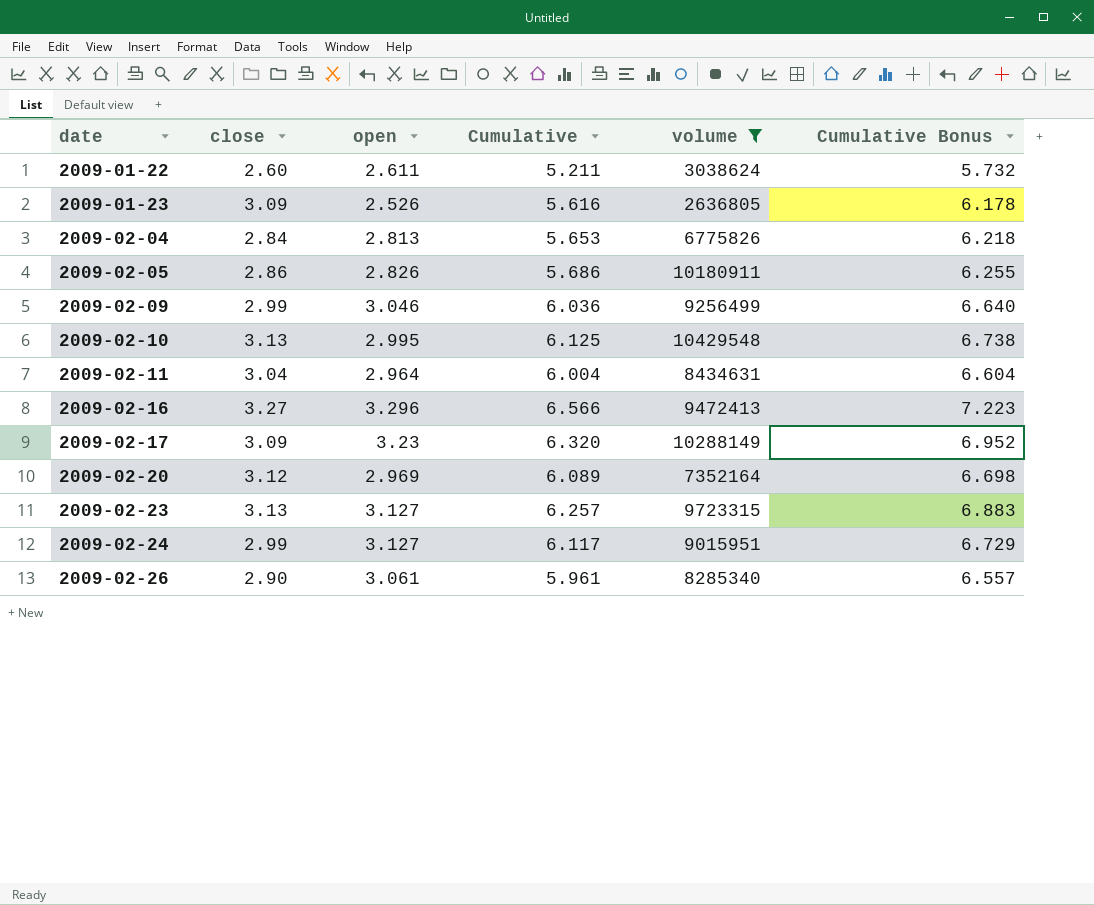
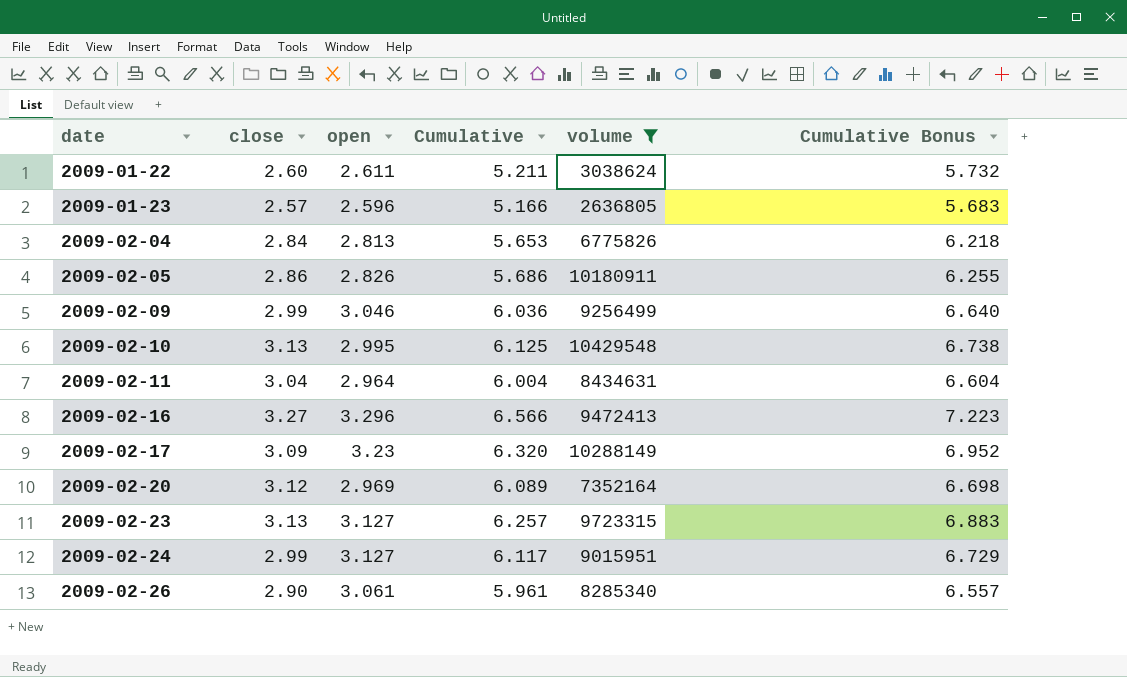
2009-01-23 | close: 3.09 -> 2.57
2009-01-23 | open: 2.526 -> 2.596
2009-01-23 | Cumulative: 5.616 -> 5.166
2009-01-23 | Cumulative Bonus: 6.178 -> 5.683

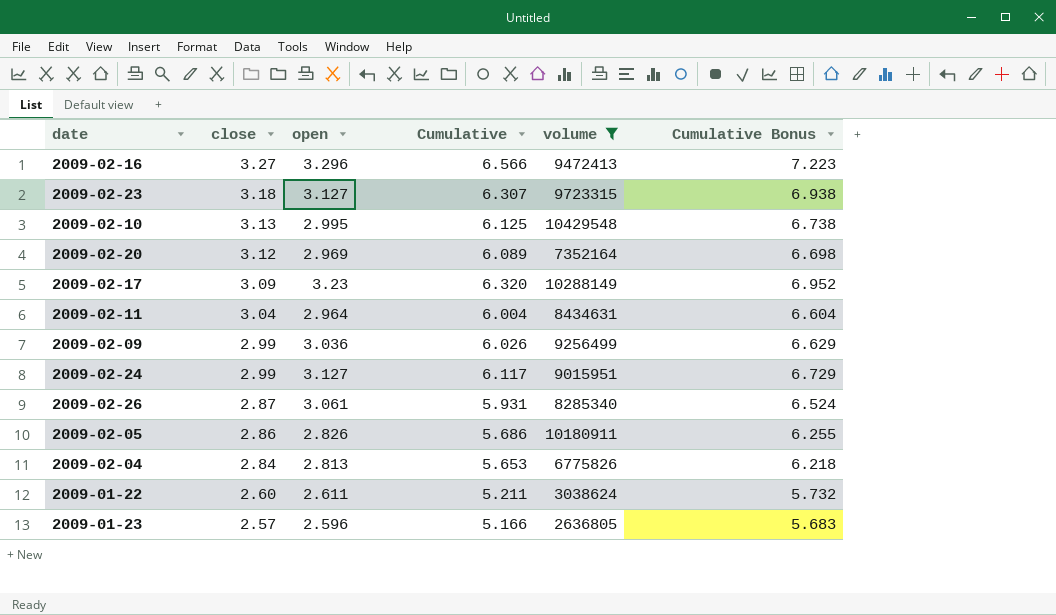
row order: date ascending -> close descending
2009-02-23 | close: 3.13 -> 3.18
2009-02-23 | Cumulative: 6.257 -> 6.307
2009-02-23 | Cumulative Bonus: 6.883 -> 6.938
2009-02-09 | open: 3.046 -> 3.036
2009-02-09 | Cumulative: 6.036 -> 6.026
2009-02-09 | Cumulative Bonus: 6.640 -> 6.629
2009-02-26 | close: 2.90 -> 2.87
2009-02-26 | Cumulative: 5.961 -> 5.931
2009-02-26 | Cumulative Bonus: 6.557 -> 6.524

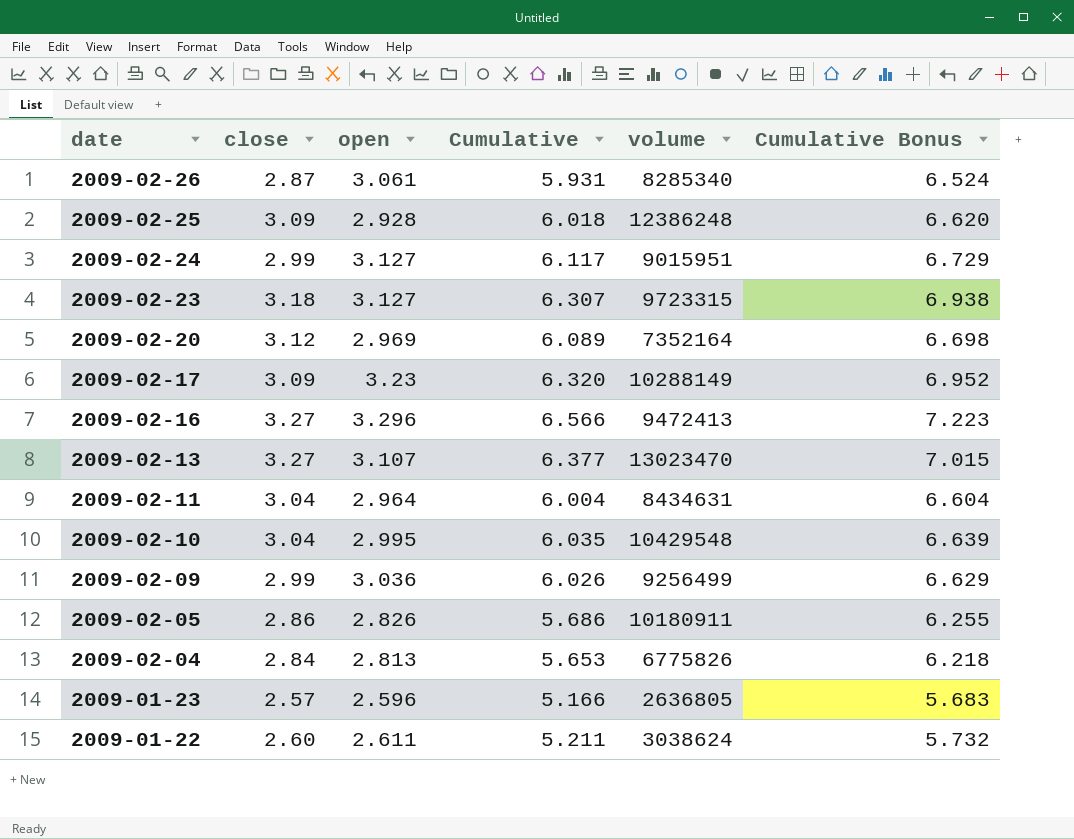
filter: volume <= 10429548 -> none
row order: close descending -> date descending
2009-02-10 | close: 3.13 -> 3.04
2009-02-10 | Cumulative: 6.125 -> 6.035
2009-02-10 | Cumulative Bonus: 6.738 -> 6.639

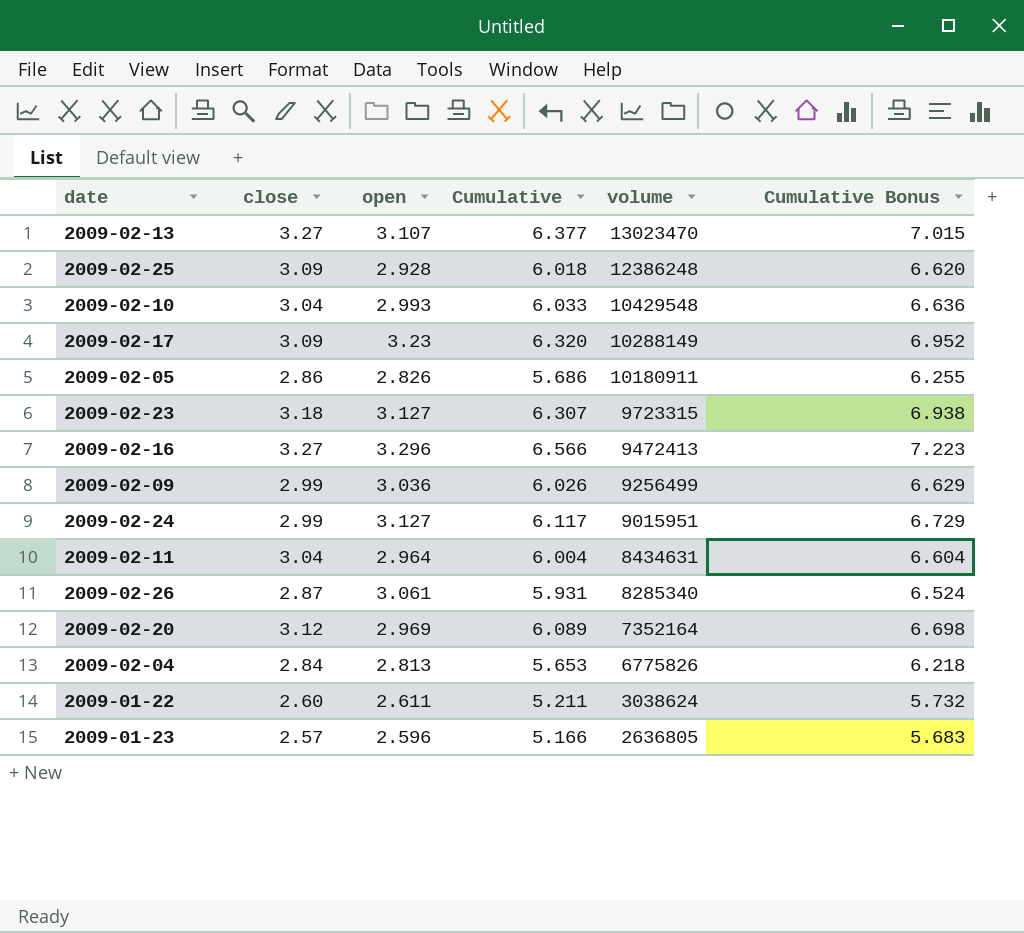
row order: date descending -> volume descending
2009-02-10 | open: 2.995 -> 2.993
2009-02-10 | Cumulative: 6.035 -> 6.033
2009-02-10 | Cumulative Bonus: 6.639 -> 6.636

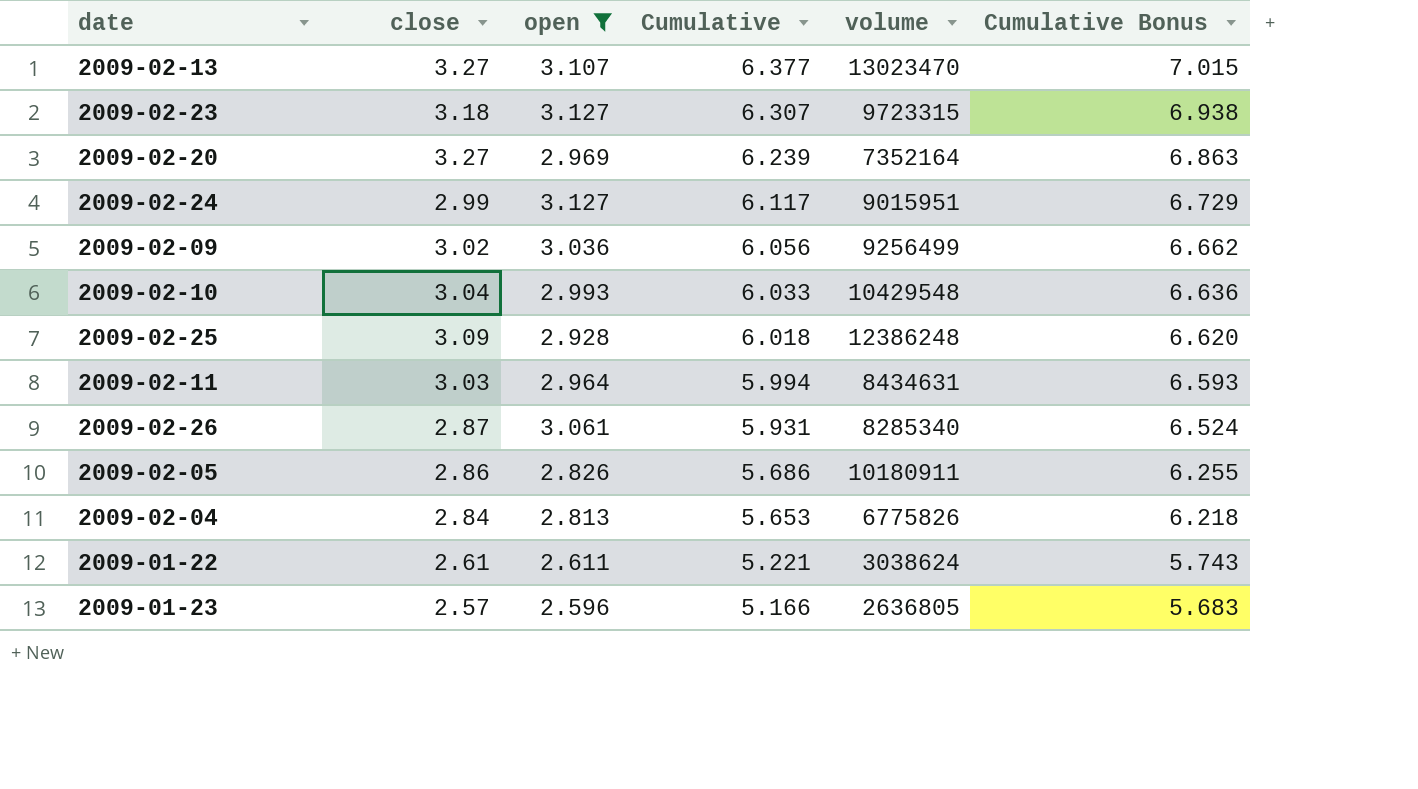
filter: none -> open <= 3.127
row order: volume descending -> Cumulative descending
2009-02-20 | close: 3.12 -> 3.27
2009-02-20 | Cumulative: 6.089 -> 6.239
2009-02-20 | Cumulative Bonus: 6.698 -> 6.863
2009-02-09 | close: 2.99 -> 3.02
2009-02-09 | Cumulative: 6.026 -> 6.056
2009-02-09 | Cumulative Bonus: 6.629 -> 6.662
2009-02-11 | close: 3.04 -> 3.03
2009-02-11 | Cumulative: 6.004 -> 5.994
2009-02-11 | Cumulative Bonus: 6.604 -> 6.593
2009-01-22 | close: 2.60 -> 2.61
2009-01-22 | Cumulative: 5.211 -> 5.221
2009-01-22 | Cumulative Bonus: 5.732 -> 5.743

